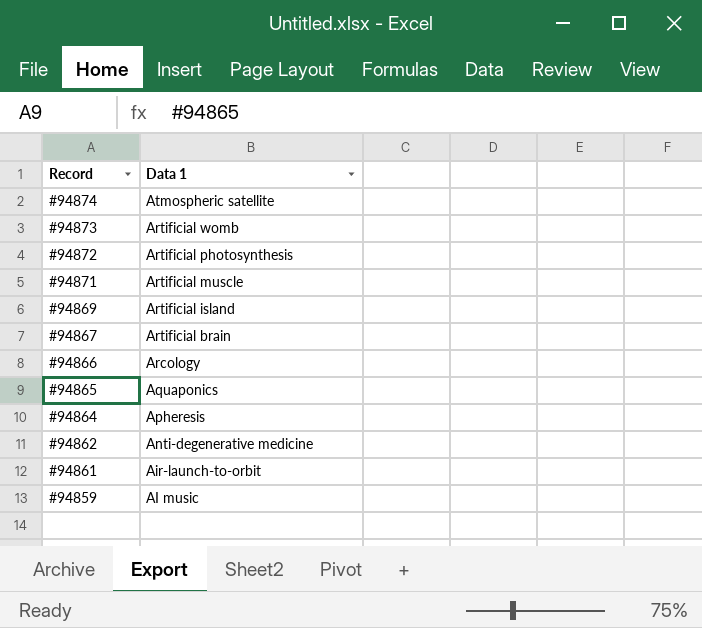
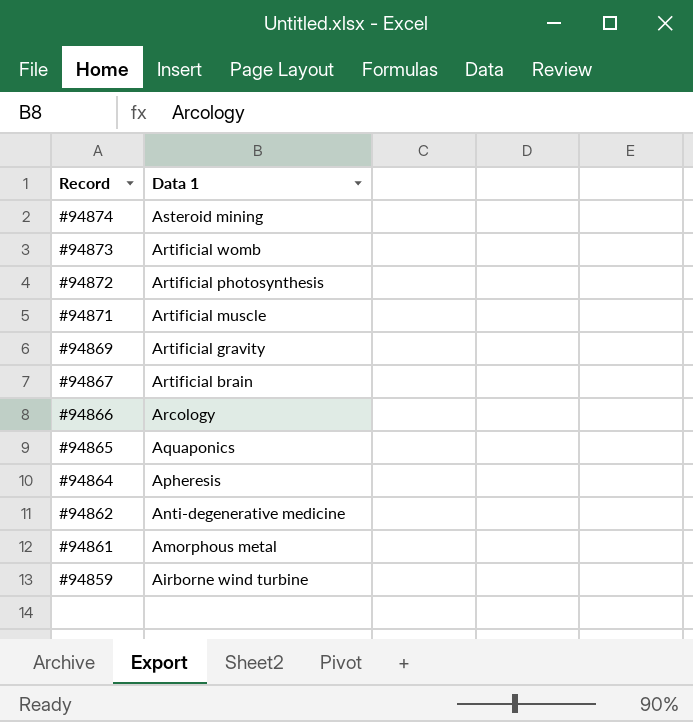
#94874 | Data 1: Atmospheric satellite -> Asteroid mining
#94869 | Data 1: Artificial island -> Artificial gravity
#94861 | Data 1: Air-launch-to-orbit -> Amorphous metal
#94859 | Data 1: AI music -> Airborne wind turbine

